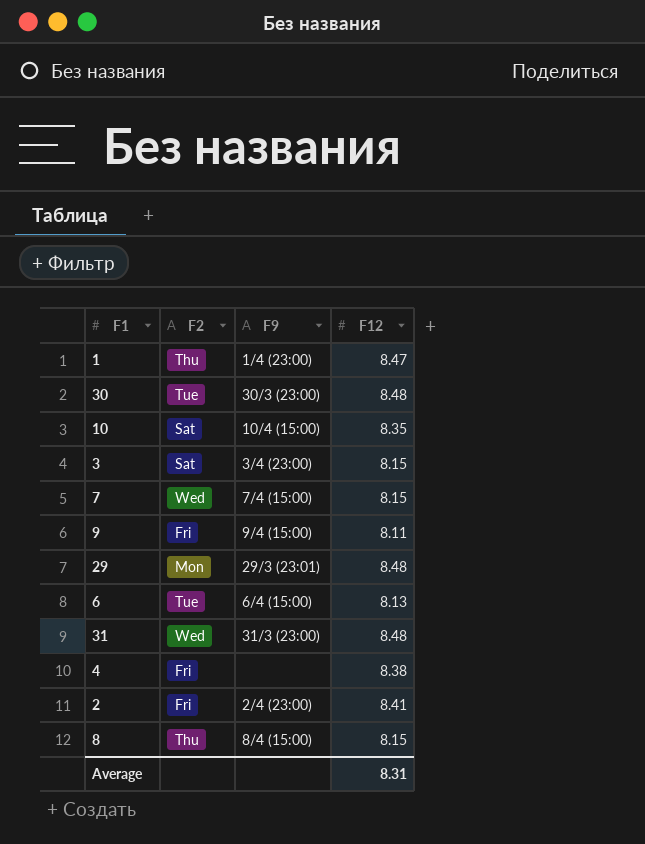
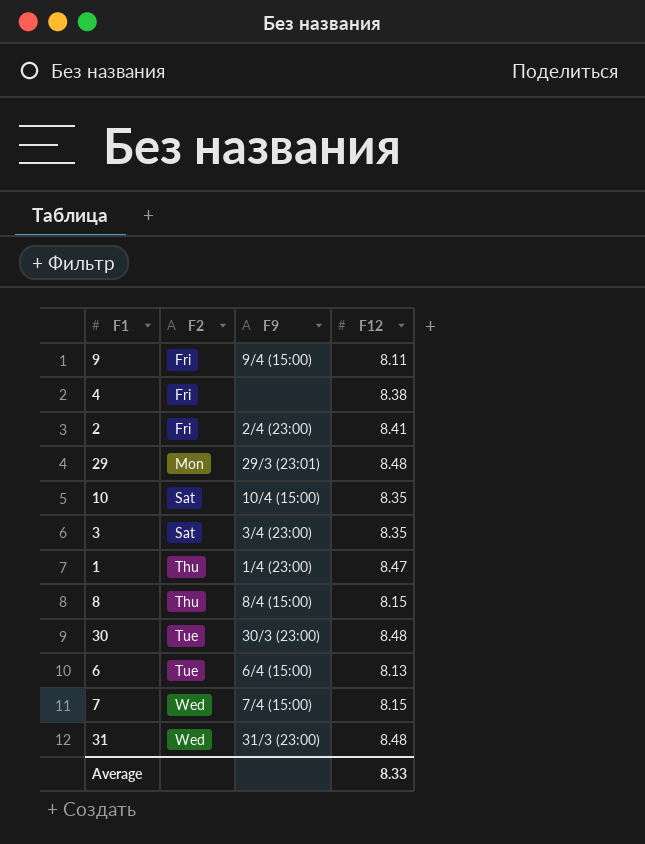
row order: none -> F2 ascending
3 | F12: 8.15 -> 8.35
Average | F12: 8.31 -> 8.33

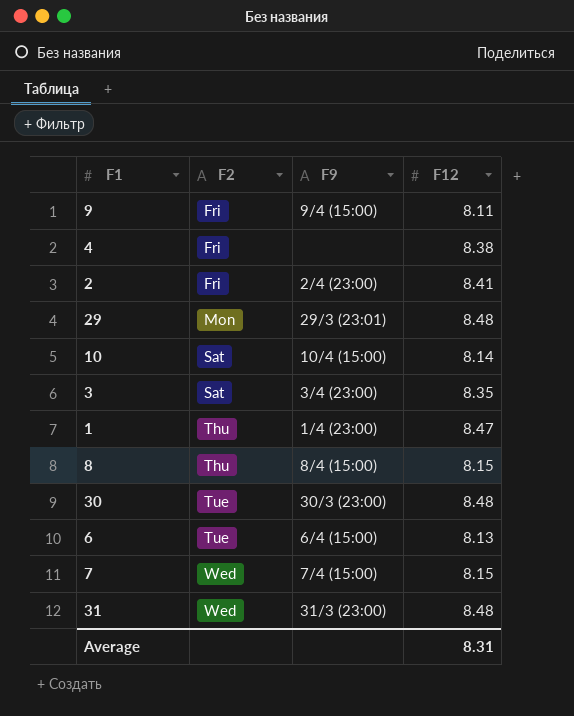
10 | F12: 8.35 -> 8.14
Average | F12: 8.33 -> 8.31

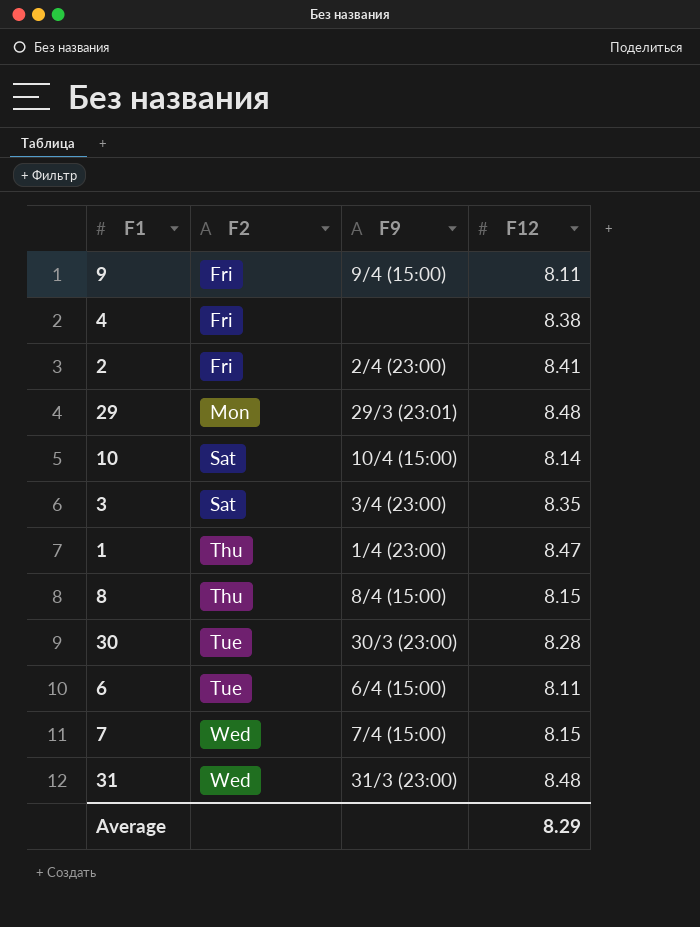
30 | F12: 8.48 -> 8.28
6 | F12: 8.13 -> 8.11
Average | F12: 8.31 -> 8.29

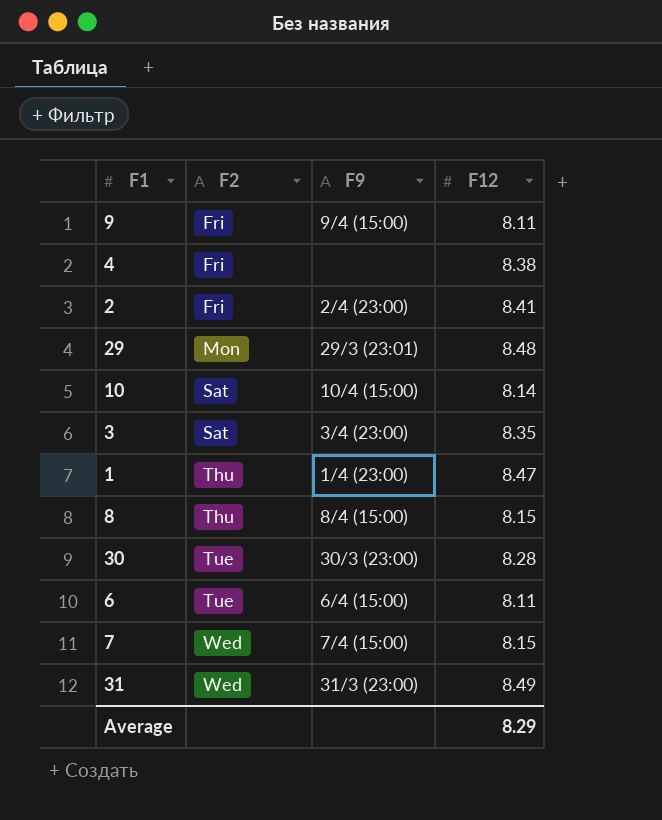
31 | F12: 8.48 -> 8.49

